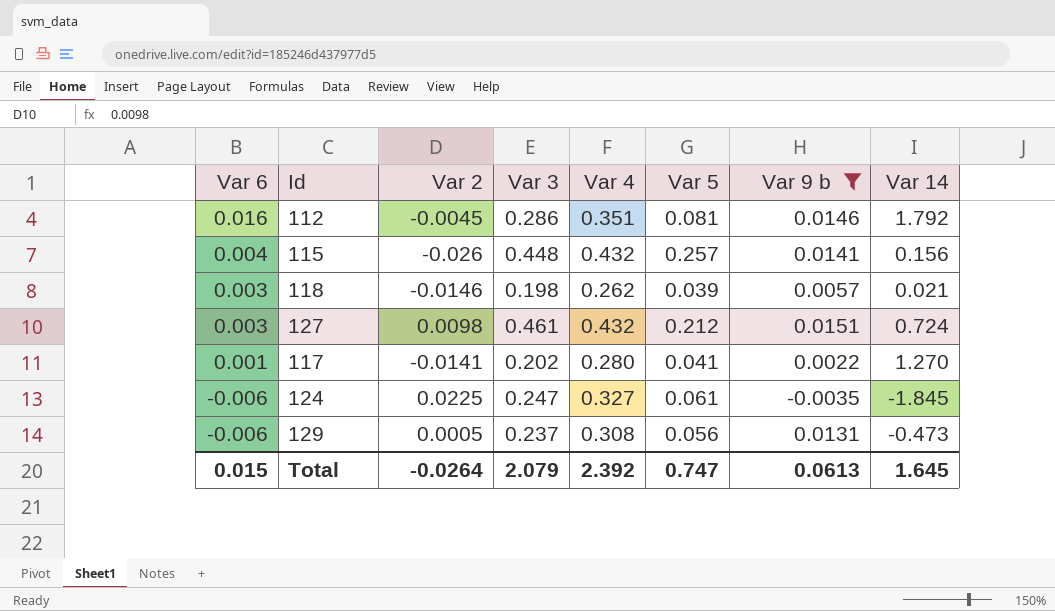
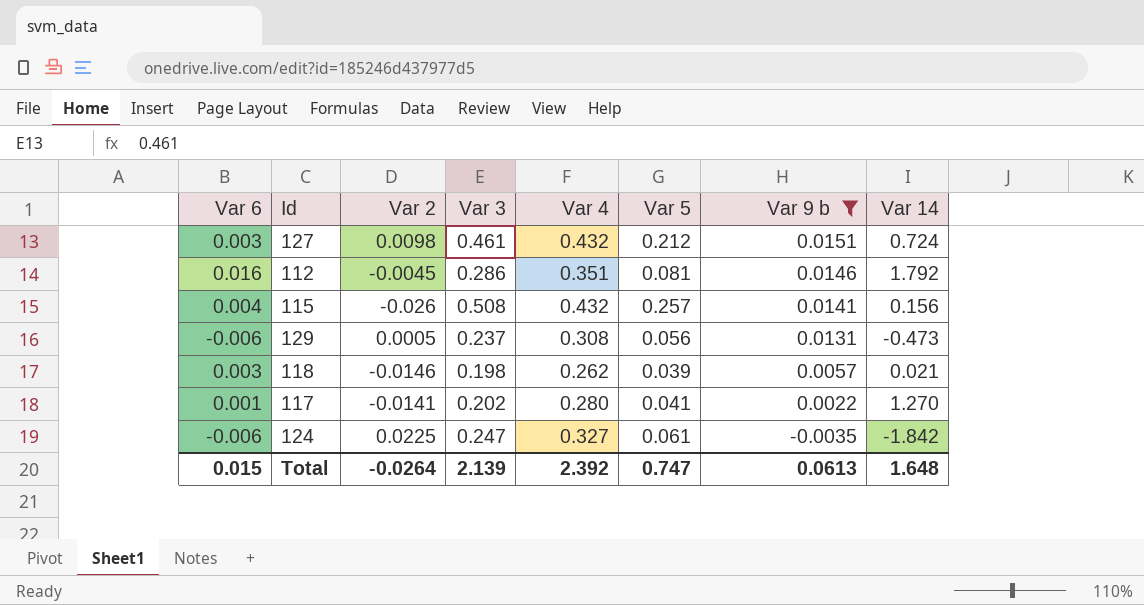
row order: Var 6 descending -> Var 9 b descending
115 | Var 3: 0.448 -> 0.508
124 | Var 14: -1.845 -> -1.842
Total | Var 3: 2.079 -> 2.139
Total | Var 14: 1.645 -> 1.648

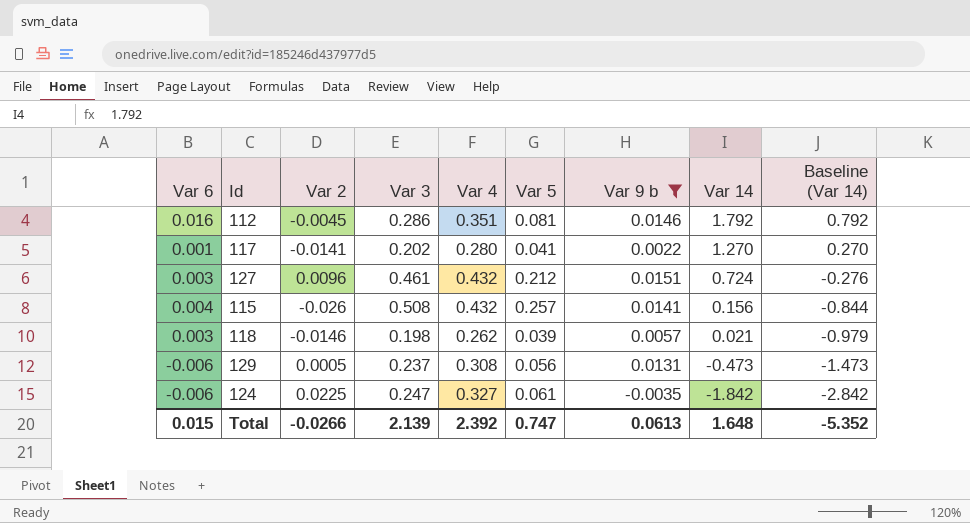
row order: Var 9 b descending -> Var 14 descending
column Baseline (Var 14) | formula: none -> [Var 14] - 1
127 | Var 2: 0.0098 -> 0.0096
Total | Var 2: -0.0264 -> -0.0266

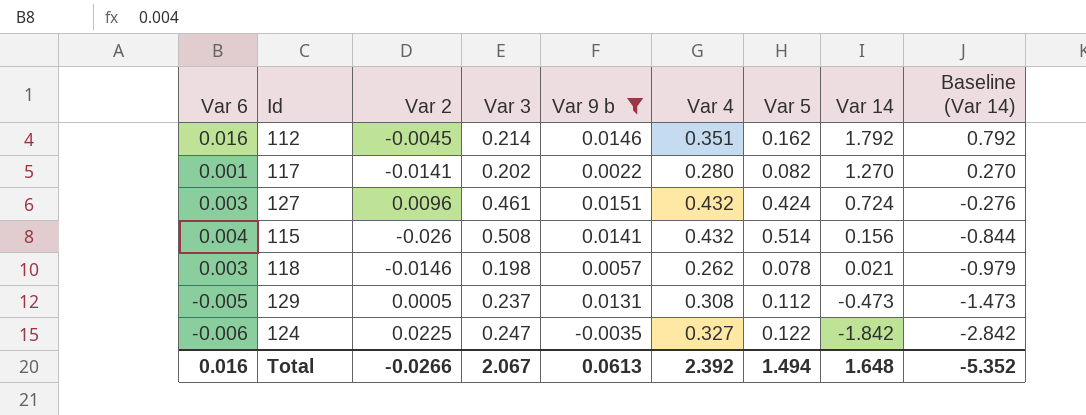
column Var 9 b | position: 7 -> 5
112 | Var 3: 0.286 -> 0.214
112 | Var 5: 0.081 -> 0.162
117 | Var 5: 0.041 -> 0.082
127 | Var 5: 0.212 -> 0.424
115 | Var 5: 0.257 -> 0.514
118 | Var 5: 0.039 -> 0.078
129 | Var 6: -0.006 -> -0.005
129 | Var 5: 0.056 -> 0.112
124 | Var 5: 0.061 -> 0.122
Total | Var 6: 0.015 -> 0.016
Total | Var 3: 2.139 -> 2.067
Total | Var 5: 0.747 -> 1.494

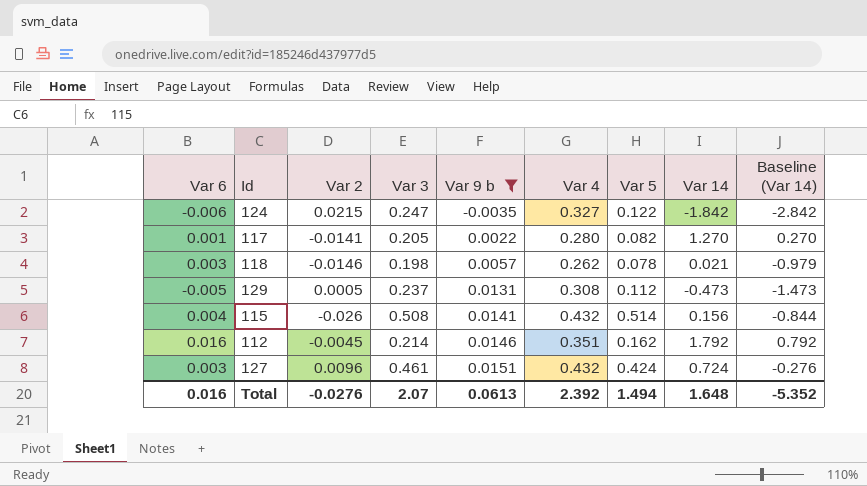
row order: Var 14 descending -> Var 9 b ascending
124 | Var 2: 0.0225 -> 0.0215
117 | Var 3: 0.202 -> 0.205
Total | Var 2: -0.0266 -> -0.0276
Total | Var 3: 2.067 -> 2.07

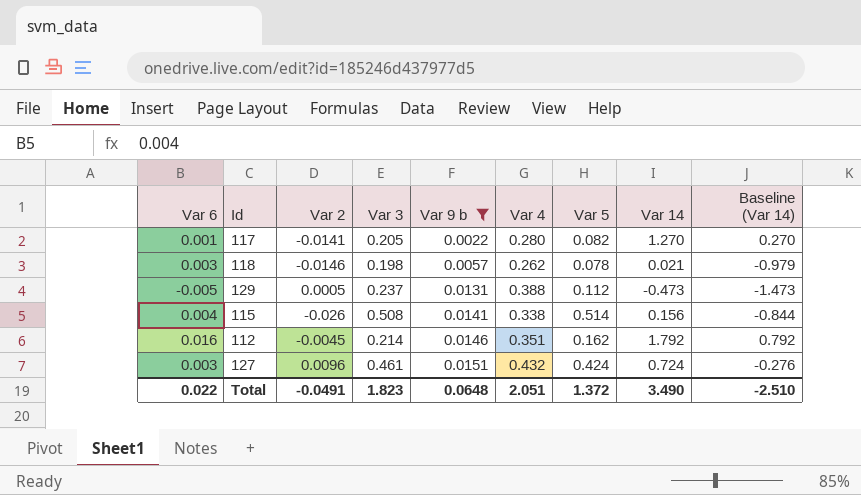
row 124: -0.006 | 0.0215 | 0.247 | -0.0035 | 0.327 | 0.122 | -1.842 | -2.842 -> none
129 | Var 4: 0.308 -> 0.388
115 | Var 4: 0.432 -> 0.338
Total | Var 6: 0.016 -> 0.022
Total | Var 2: -0.0276 -> -0.0491
Total | Var 3: 2.07 -> 1.823
Total | Var 9 b: 0.0613 -> 0.0648
Total | Var 4: 2.392 -> 2.051
Total | Var 5: 1.494 -> 1.372
Total | Var 14: 1.648 -> 3.490
Total | Baseline (Var 14): -5.352 -> -2.510

